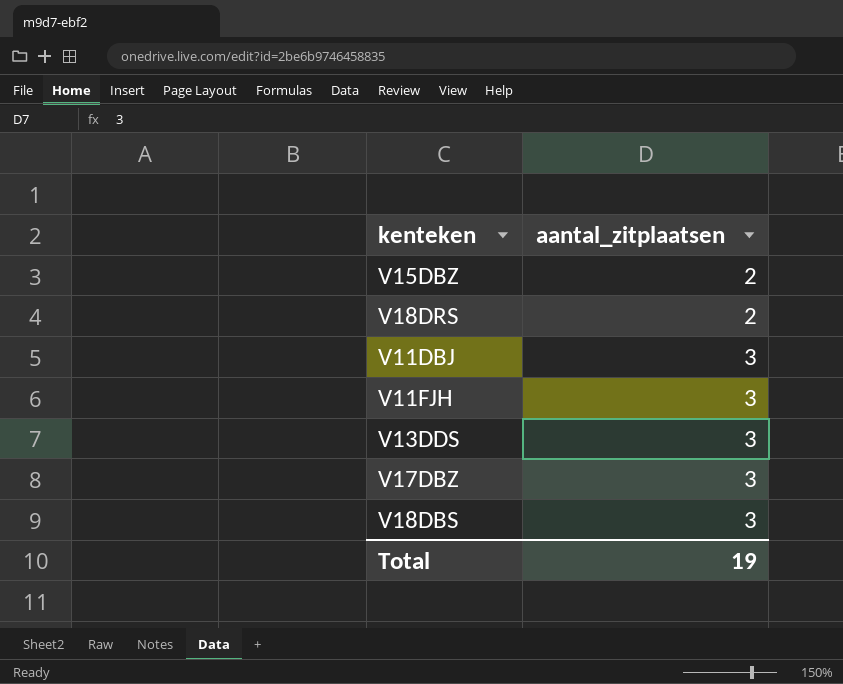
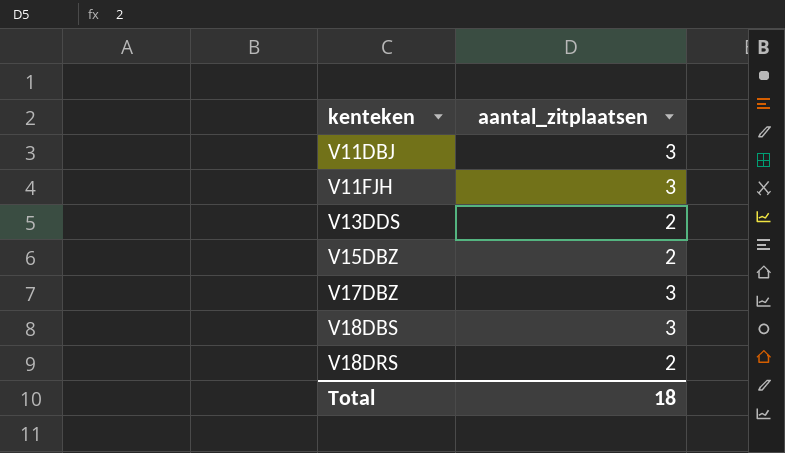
row order: aantal_zitplaatsen ascending -> kenteken ascending
V13DDS | aantal_zitplaatsen: 3 -> 2
Total | aantal_zitplaatsen: 19 -> 18

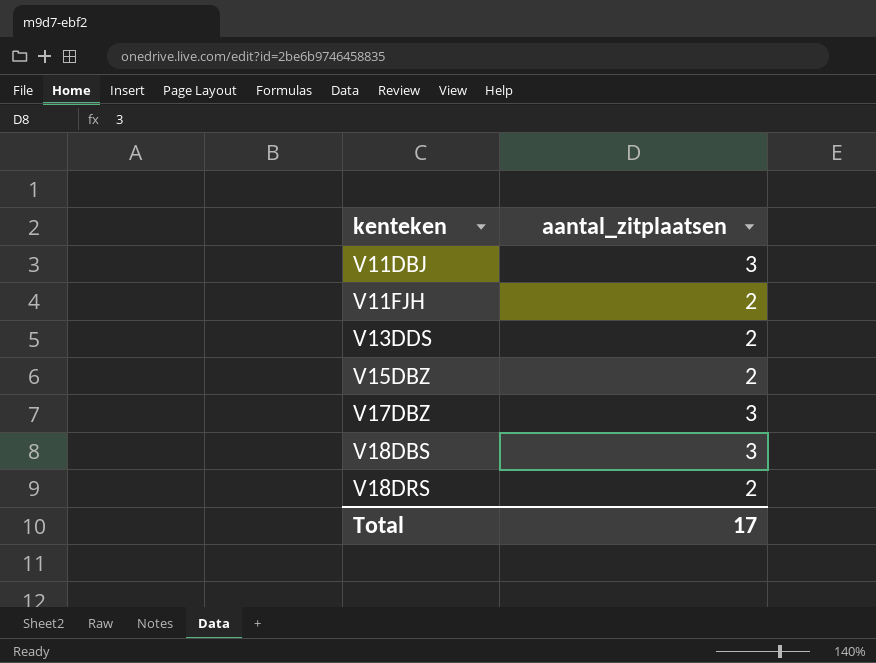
V11FJH | aantal_zitplaatsen: 3 -> 2
Total | aantal_zitplaatsen: 18 -> 17

